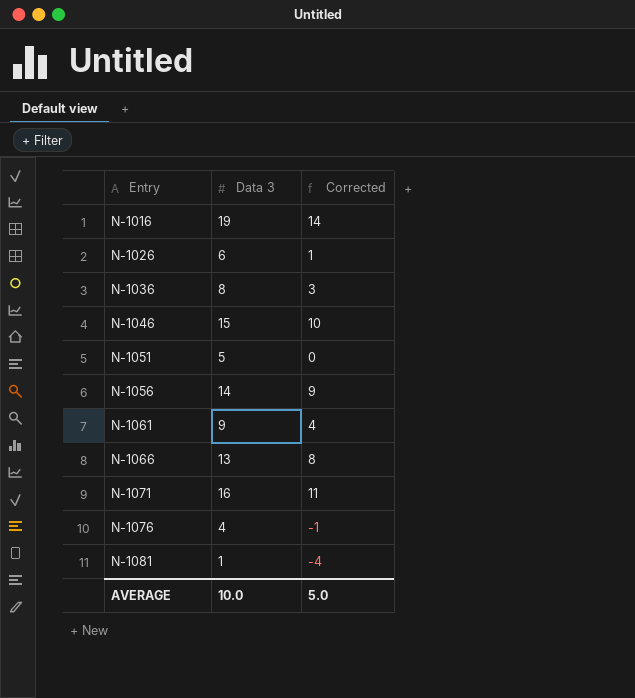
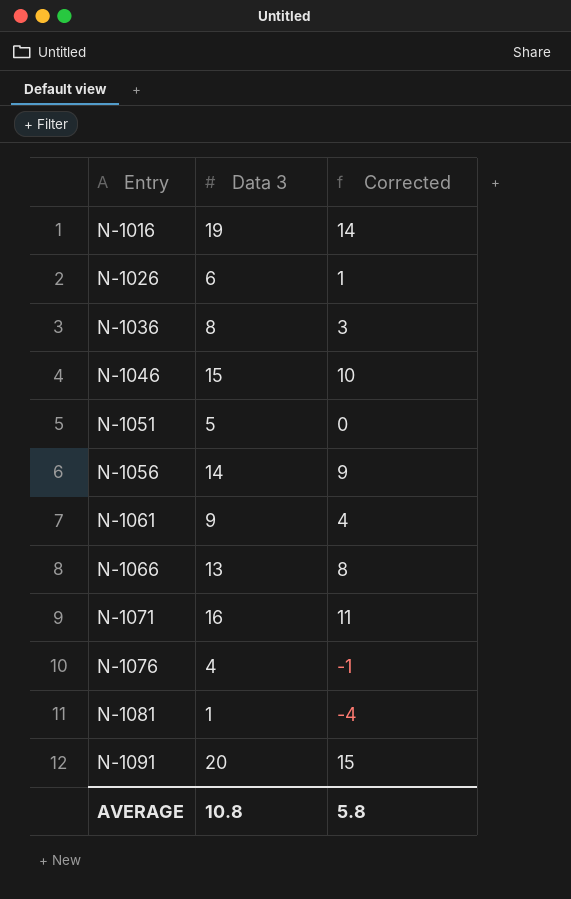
row N-1091: none -> 20 | 15
AVERAGE | Data 3: 10.0 -> 10.8
AVERAGE | Corrected: 5.0 -> 5.8

